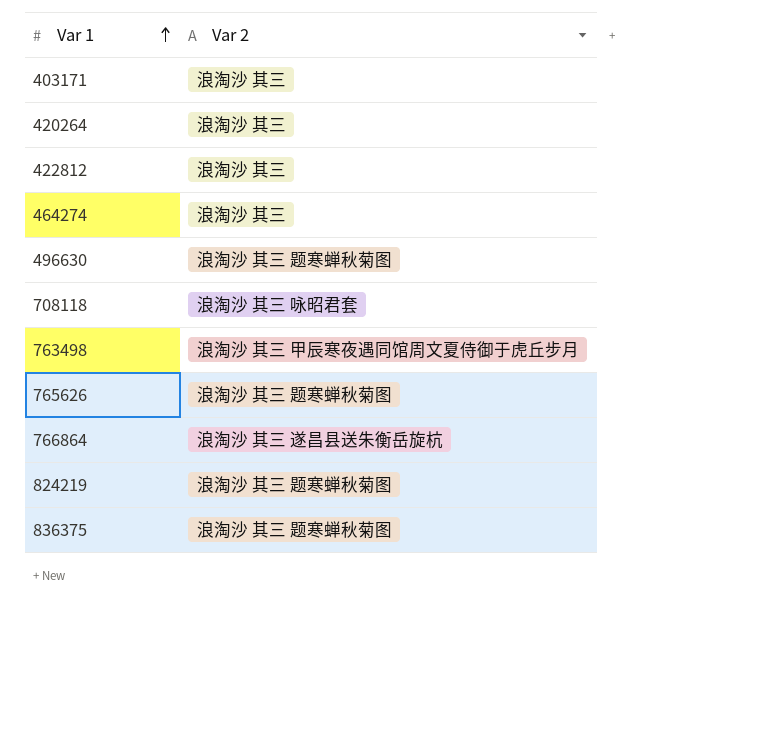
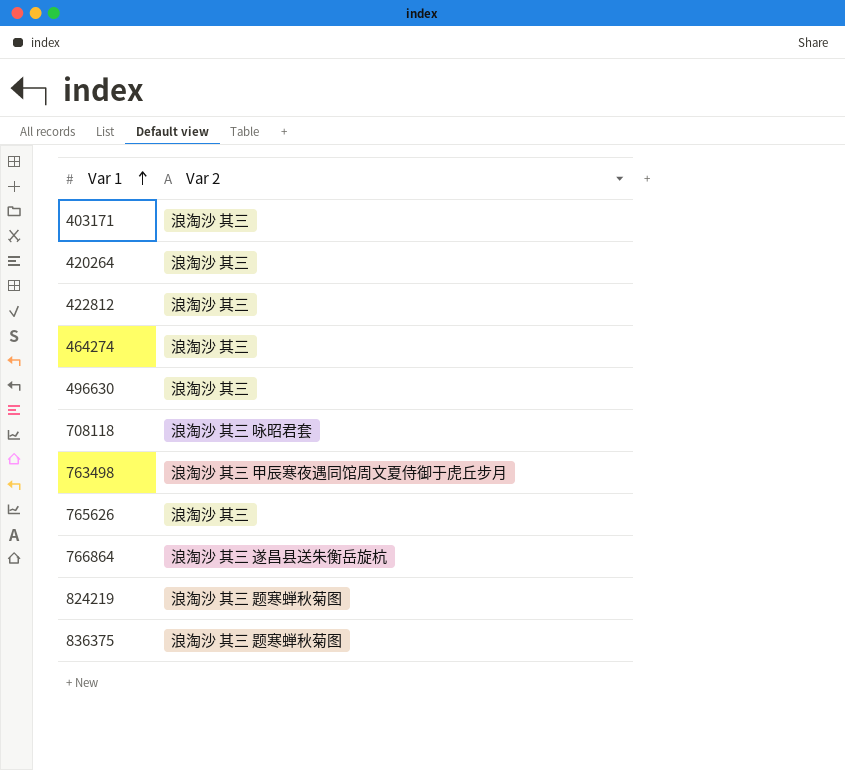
496630 | Var 2: 浪淘沙 其三 题寒蝉秋菊图 -> 浪淘沙 其三
765626 | Var 2: 浪淘沙 其三 题寒蝉秋菊图 -> 浪淘沙 其三

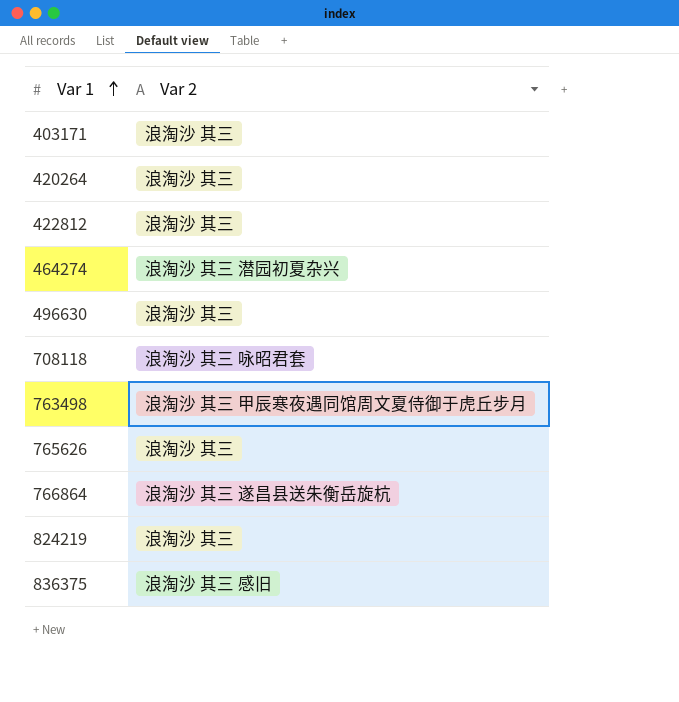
464274 | Var 2: 浪淘沙 其三 -> 浪淘沙 其三 潜园初夏杂兴
824219 | Var 2: 浪淘沙 其三 题寒蝉秋菊图 -> 浪淘沙 其三
836375 | Var 2: 浪淘沙 其三 题寒蝉秋菊图 -> 浪淘沙 其三 感旧

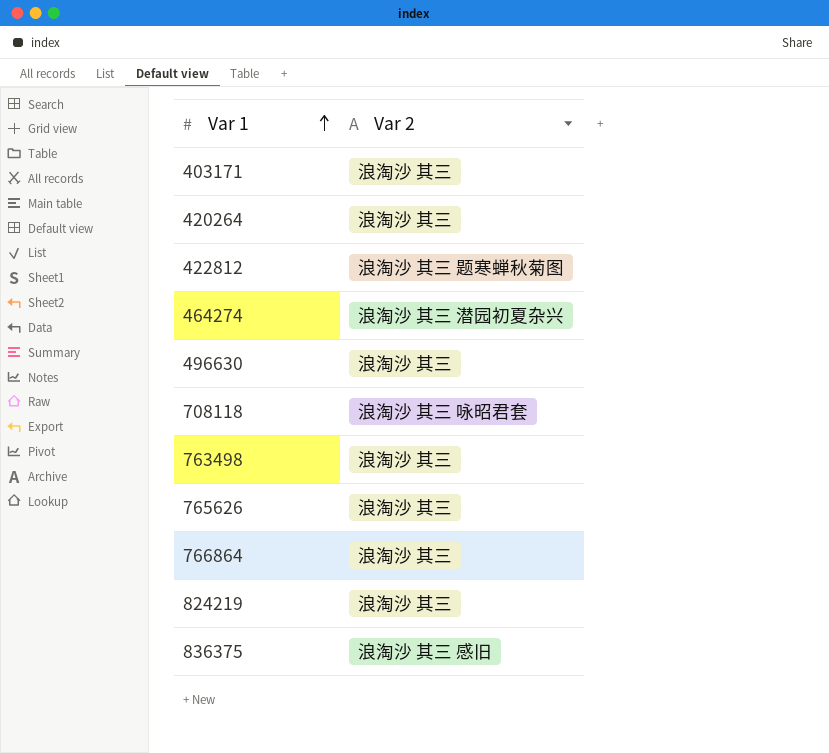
422812 | Var 2: 浪淘沙 其三 -> 浪淘沙 其三 题寒蝉秋菊图
763498 | Var 2: 浪淘沙 其三 甲辰寒夜遇同馆周文夏侍御于虎丘步月 -> 浪淘沙 其三
766864 | Var 2: 浪淘沙 其三 遂昌县送朱衡岳旋杭 -> 浪淘沙 其三

